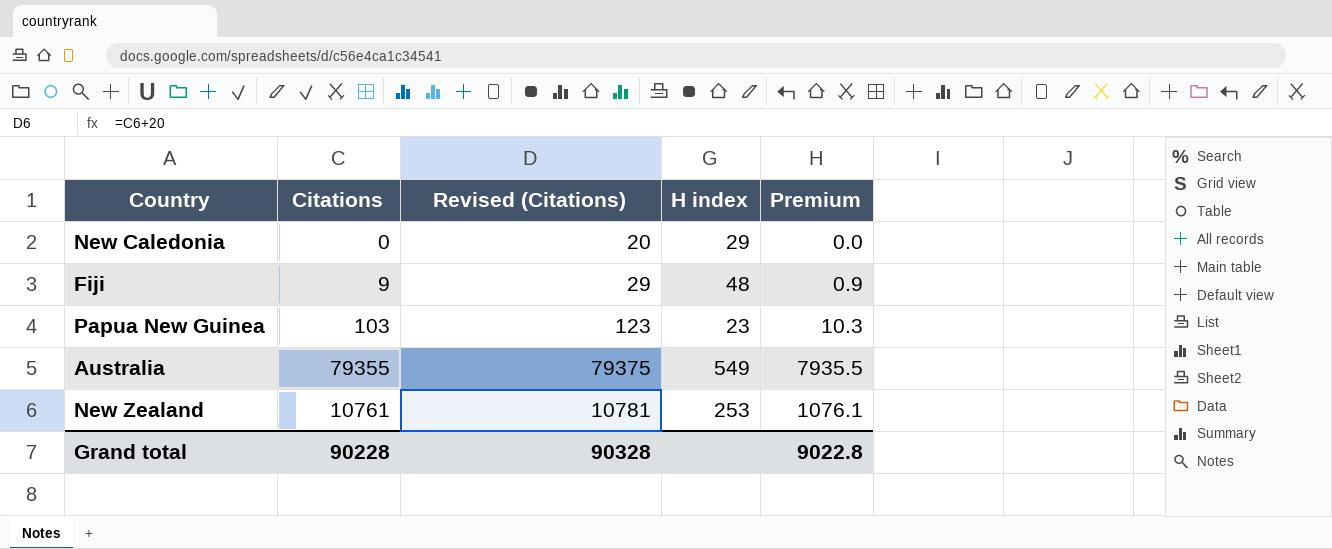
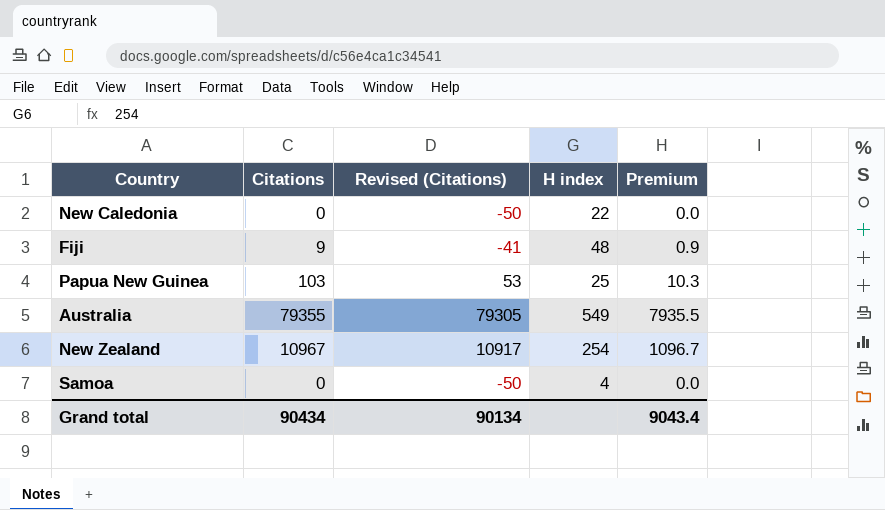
column Revised (Citations) | formula: [Citations] + 20 -> [Citations] - 50
New Caledonia | H index: 29 -> 22
Papua New Guinea | H index: 23 -> 25
New Zealand | Citations: 10761 -> 10967
New Zealand | H index: 253 -> 254
New Zealand | Premium: 1076.1 -> 1096.7
row Samoa: none -> 0 | -50 | 4 | 0.0
Grand total | Citations: 90228 -> 90434
Grand total | Revised (Citations): 90328 -> 90134
Grand total | Premium: 9022.8 -> 9043.4

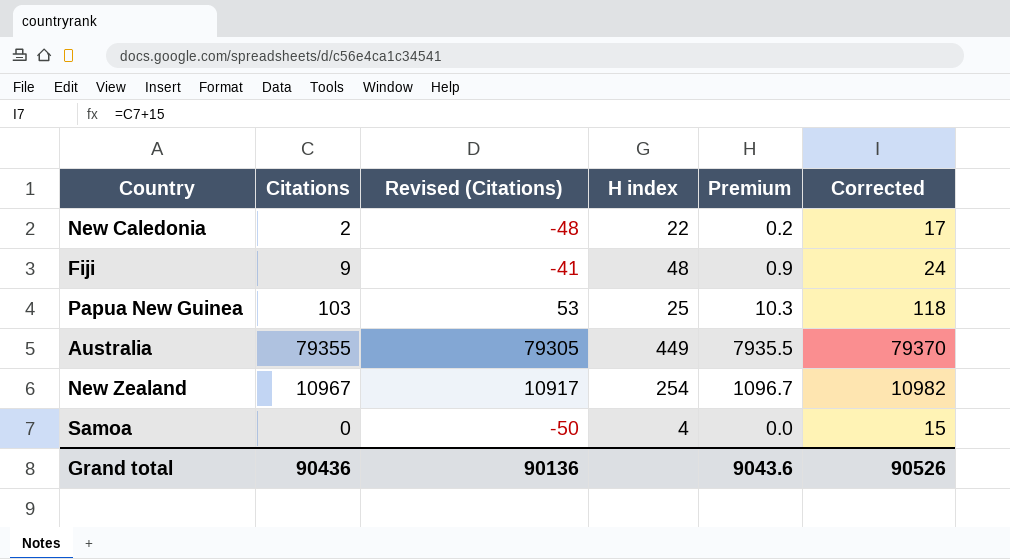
column Corrected | formula: none -> [Citations] + 15
New Caledonia | Citations: 0 -> 2
New Caledonia | Revised (Citations): -50 -> -48
New Caledonia | Premium: 0.0 -> 0.2
Australia | H index: 549 -> 449
Grand total | Citations: 90434 -> 90436
Grand total | Revised (Citations): 90134 -> 90136
Grand total | Premium: 9043.4 -> 9043.6

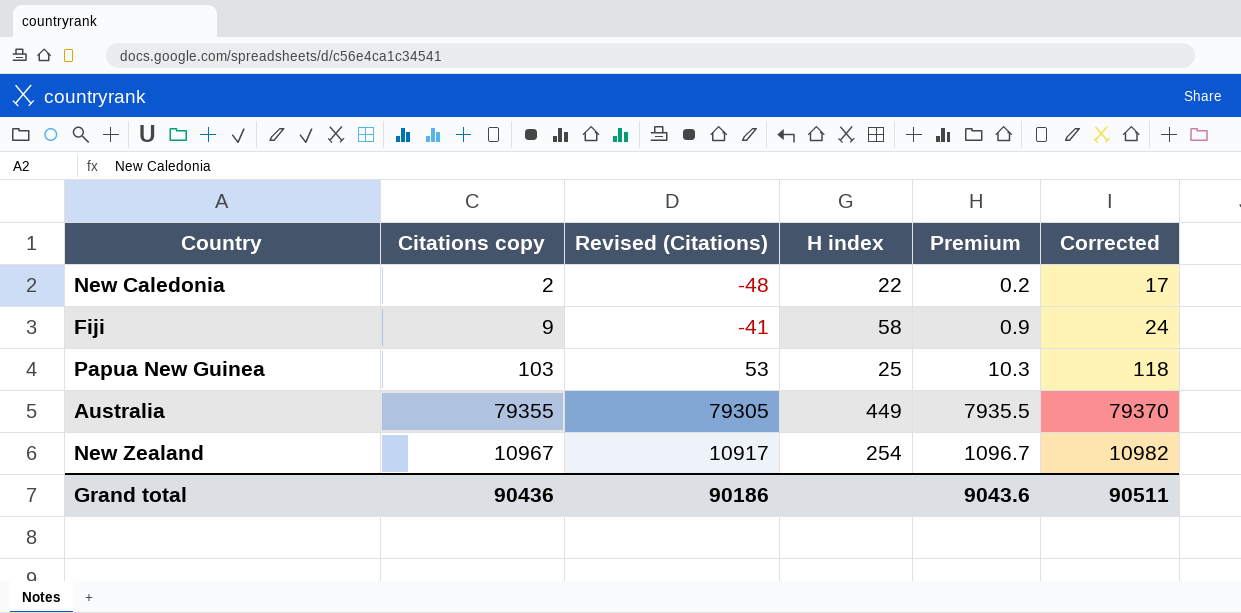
column name: Citations -> Citations copy
row Samoa: 0 | -50 | 4 | 0.0 | 15 -> none
Fiji | H index: 48 -> 58
Grand total | Revised (Citations): 90136 -> 90186
Grand total | Corrected: 90526 -> 90511

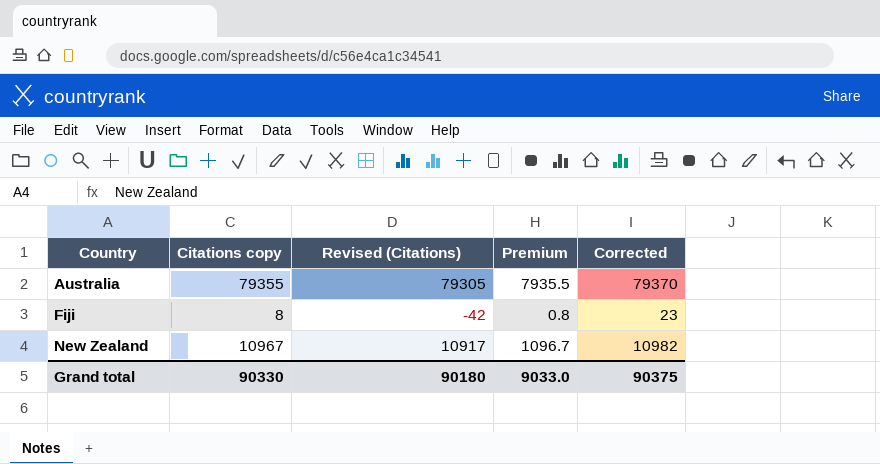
row order: none -> Country ascending
column H index | position: 4 -> none
row New Caledonia: 2 | -48 | 22 | 0.2 | 17 -> none
row Papua New Guinea: 103 | 53 | 25 | 10.3 | 118 -> none
Fiji | Citations copy: 9 -> 8
Fiji | Revised (Citations): -41 -> -42
Fiji | Premium: 0.9 -> 0.8
Fiji | Corrected: 24 -> 23
Grand total | Citations copy: 90436 -> 90330
Grand total | Revised (Citations): 90186 -> 90180
Grand total | Premium: 9043.6 -> 9033.0
Grand total | Corrected: 90511 -> 90375

